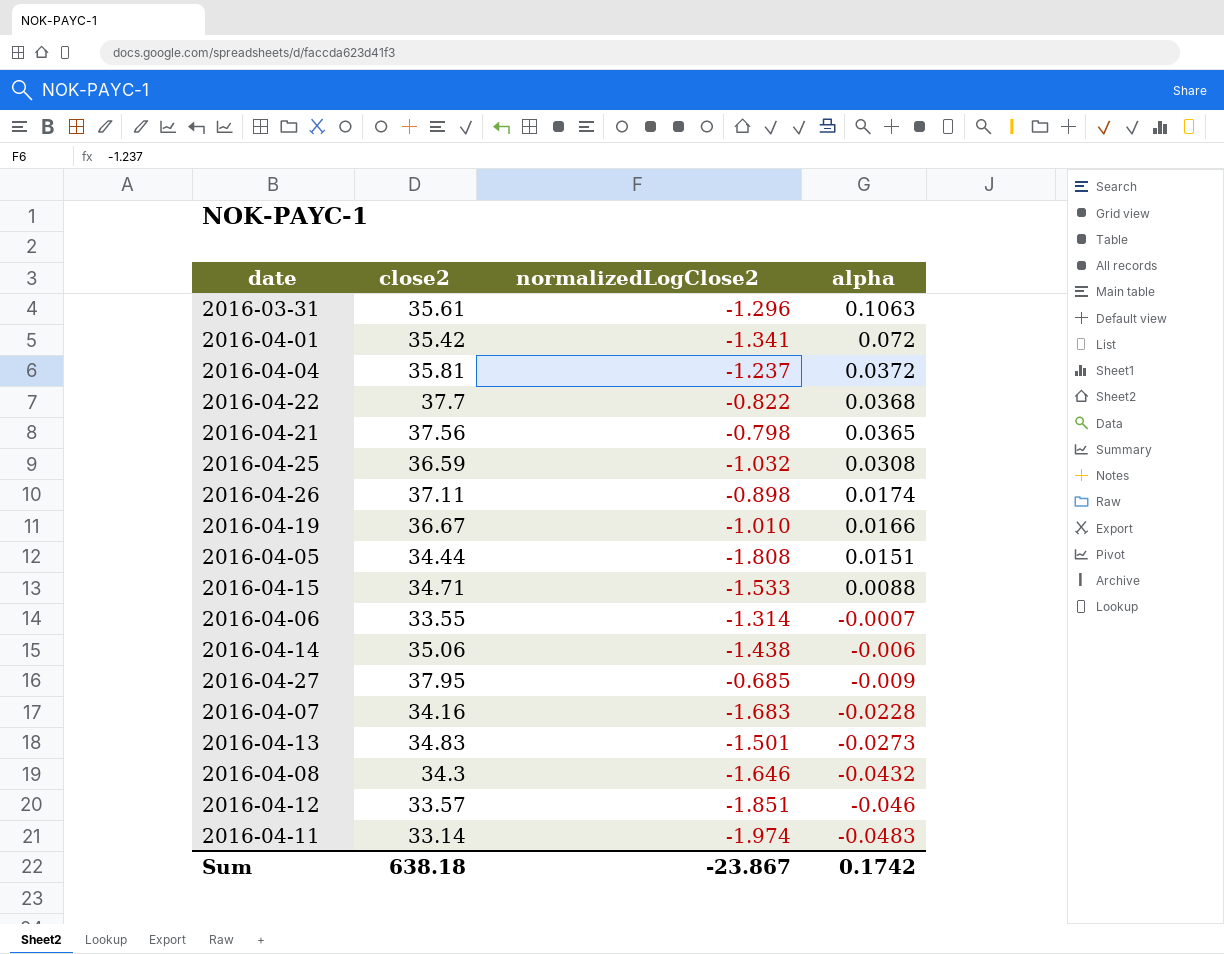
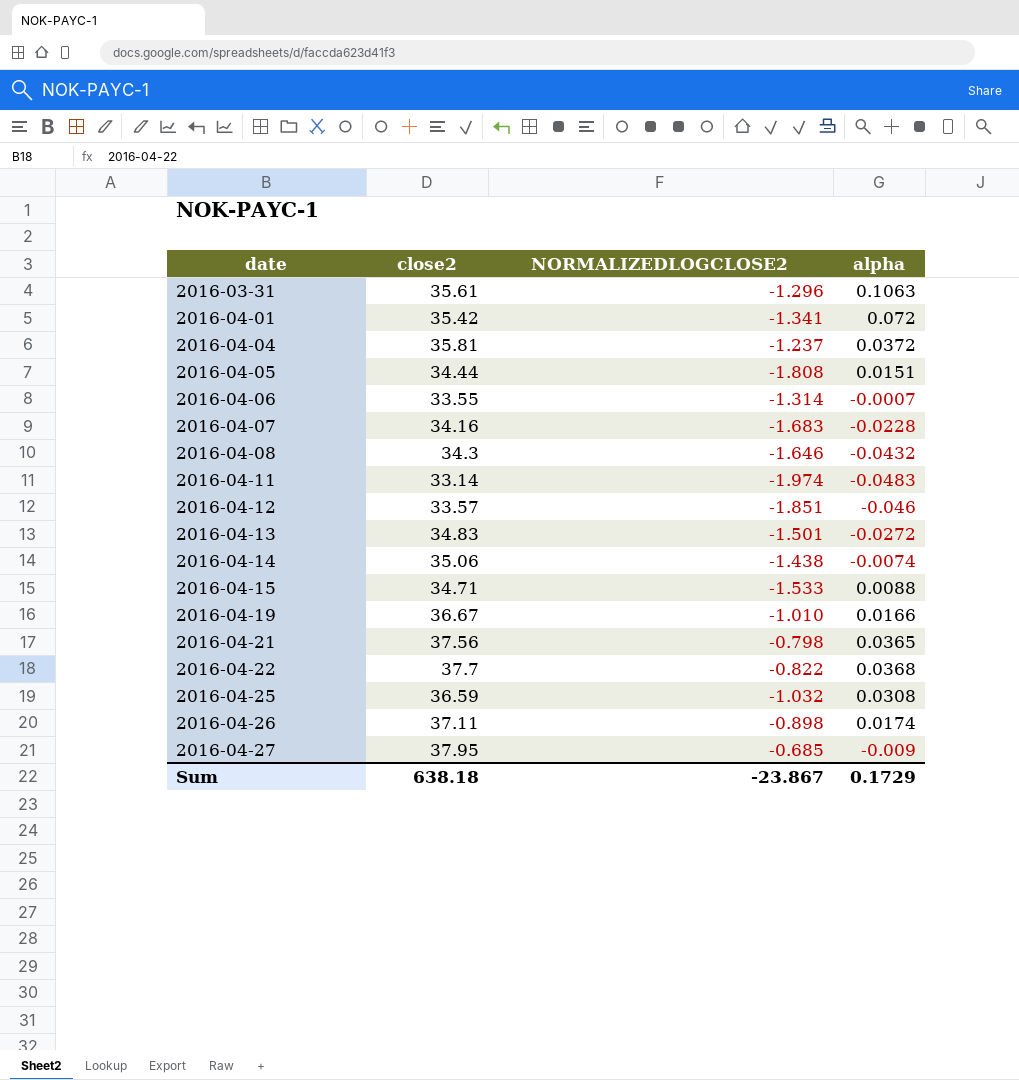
row order: alpha descending -> date ascending
column name: normalizedLogClose2 -> NORMALIZEDLOGCLOSE2
2016-04-13 | alpha: -0.0273 -> -0.0272
2016-04-14 | alpha: -0.006 -> -0.0074
Sum | alpha: 0.1742 -> 0.1729

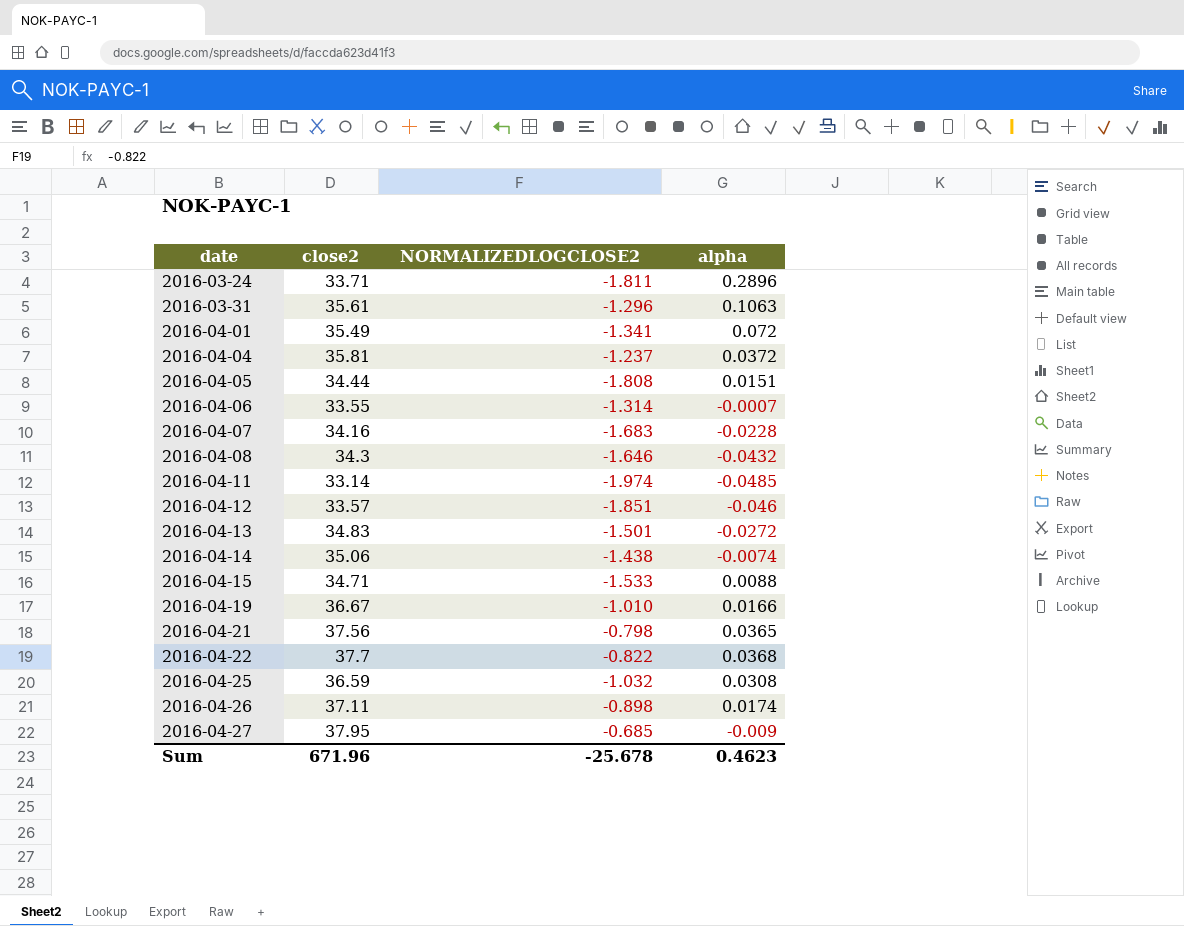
row 2016-03-24: none -> 33.71 | -1.811 | 0.2896
2016-04-01 | close2: 35.42 -> 35.49
2016-04-11 | alpha: -0.0483 -> -0.0485
Sum | close2: 638.18 -> 671.96
Sum | NORMALIZEDLOGCLOSE2: -23.867 -> -25.678
Sum | alpha: 0.1729 -> 0.4623

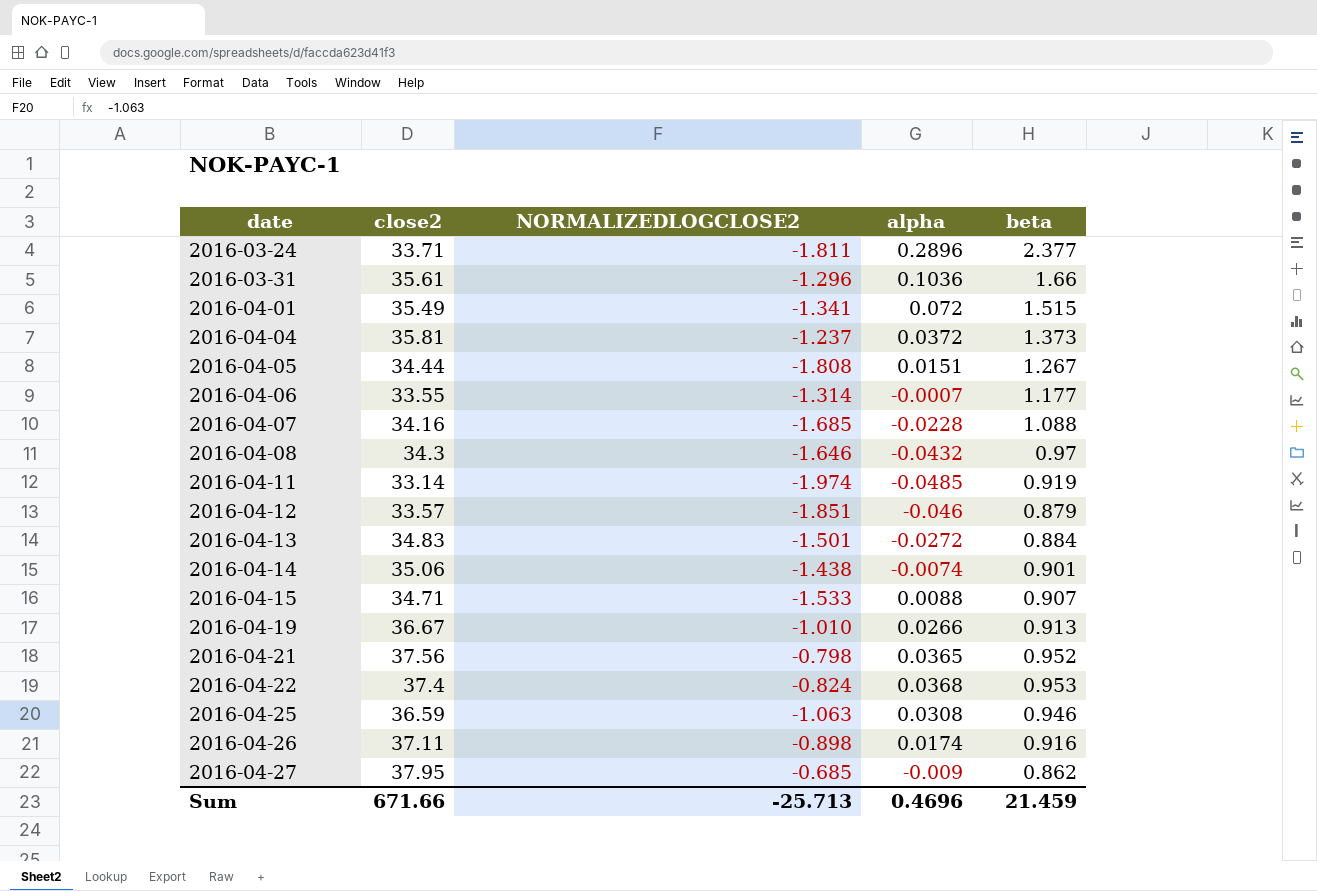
column beta | position: none -> 5
2016-03-31 | alpha: 0.1063 -> 0.1036
2016-04-07 | NORMALIZEDLOGCLOSE2: -1.683 -> -1.685
2016-04-19 | alpha: 0.0166 -> 0.0266
2016-04-22 | close2: 37.7 -> 37.4
2016-04-22 | NORMALIZEDLOGCLOSE2: -0.822 -> -0.824
2016-04-25 | NORMALIZEDLOGCLOSE2: -1.032 -> -1.063
Sum | close2: 671.96 -> 671.66
Sum | NORMALIZEDLOGCLOSE2: -25.678 -> -25.713
Sum | alpha: 0.4623 -> 0.4696

